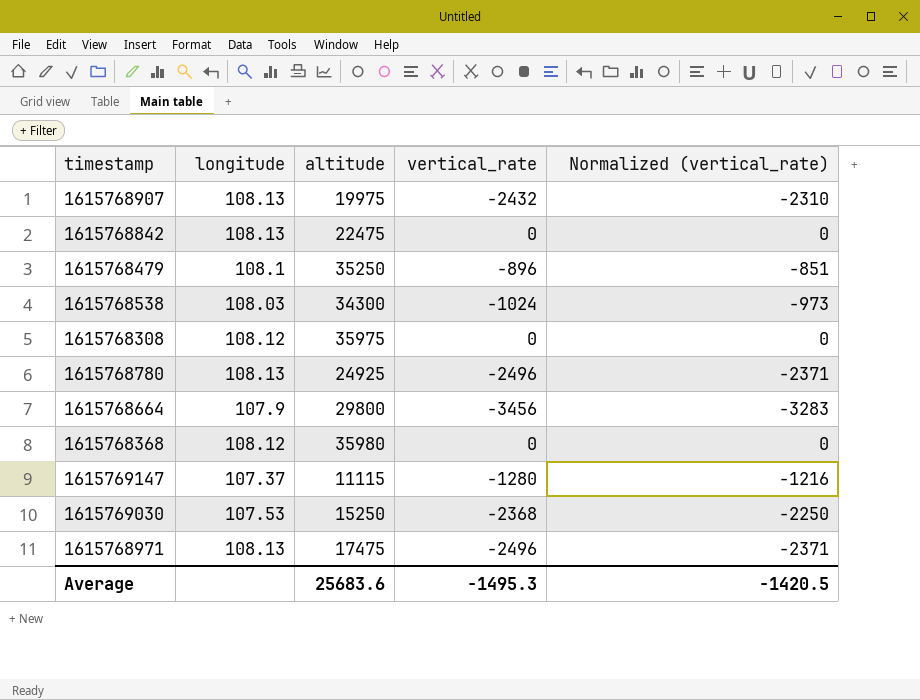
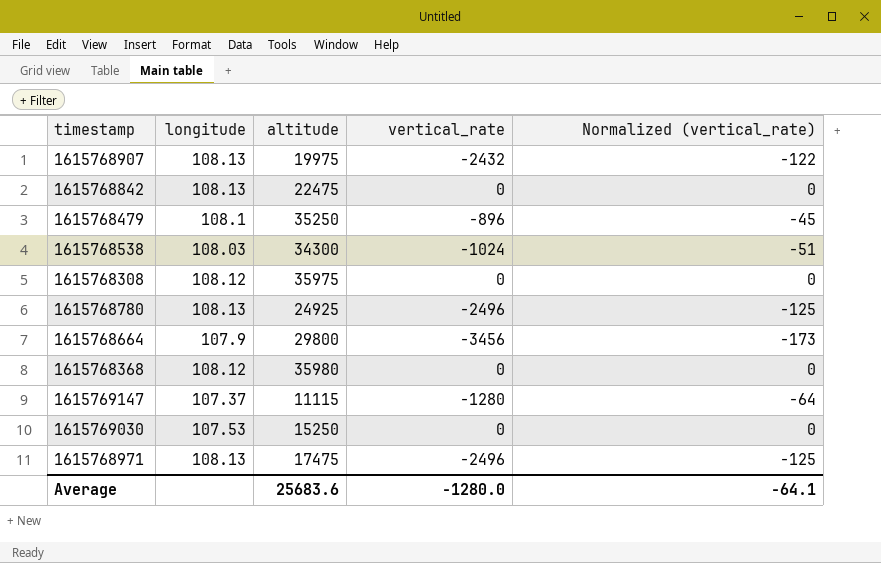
column Normalized (vertical_rate) | formula: [vertical_rate] * 0.95 -> [vertical_rate] * 0.05
1615769030 | vertical_rate: -2368 -> 0
Average | vertical_rate: -1495.3 -> -1280.0
Average | Normalized (vertical_rate): -1420.5 -> -64.1

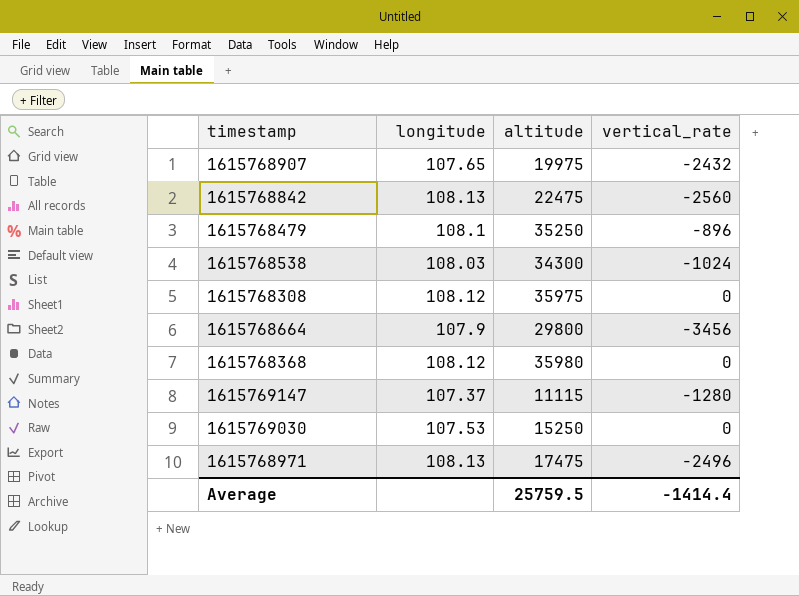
column Normalized (vertical_rate) | formula: [vertical_rate] * 0.05 -> none
row 1615768780: 108.13 | 24925 | -2496 | -125 -> none
1615768907 | longitude: 108.13 -> 107.65
1615768842 | vertical_rate: 0 -> -2560
Average | altitude: 25683.6 -> 25759.5
Average | vertical_rate: -1280.0 -> -1414.4

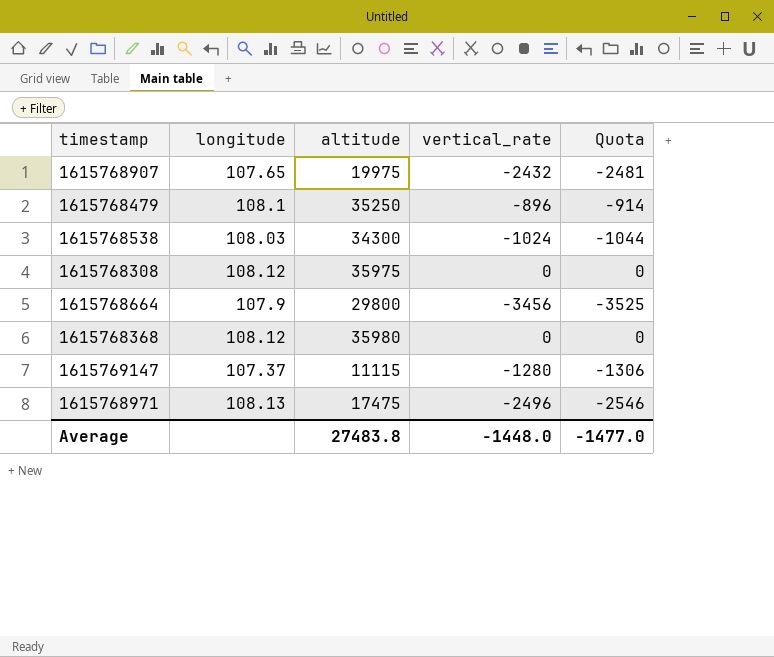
column Quota | formula: none -> [vertical_rate] * 1.02
row 1615768842: 108.13 | 22475 | -2560 -> none
row 1615769030: 107.53 | 15250 | 0 -> none
Average | altitude: 25759.5 -> 27483.8
Average | vertical_rate: -1414.4 -> -1448.0

